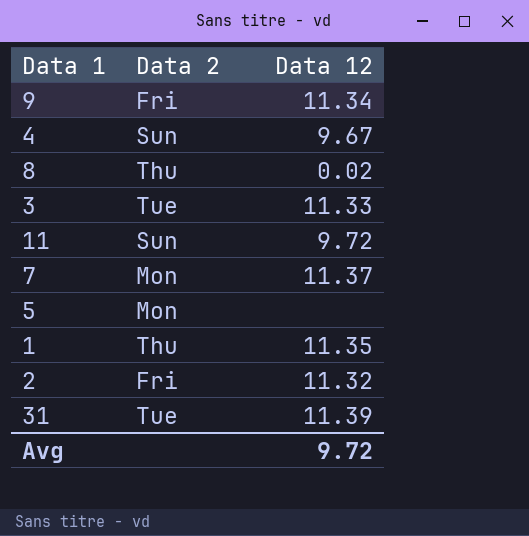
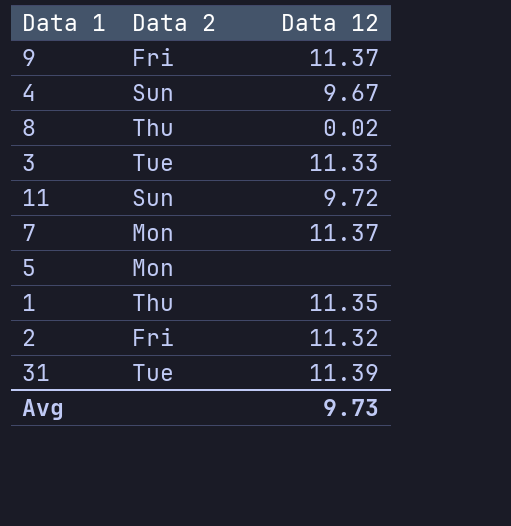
9 | Data 12: 11.34 -> 11.37
Avg | Data 12: 9.72 -> 9.73

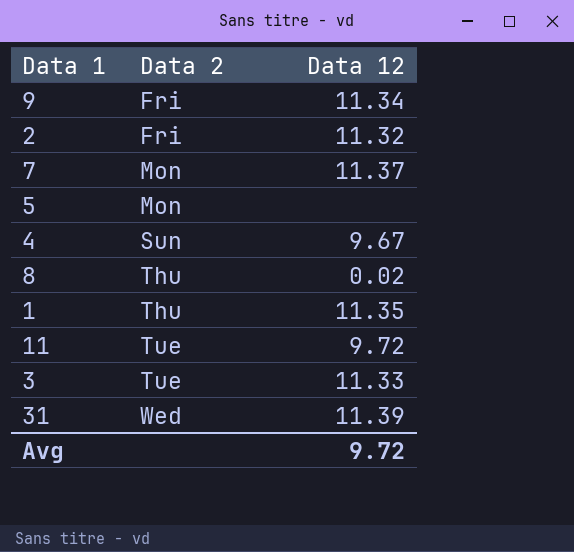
row order: none -> Data 2 ascending
9 | Data 12: 11.37 -> 11.34
11 | Data 2: Sun -> Tue
31 | Data 2: Tue -> Wed
Avg | Data 12: 9.73 -> 9.72

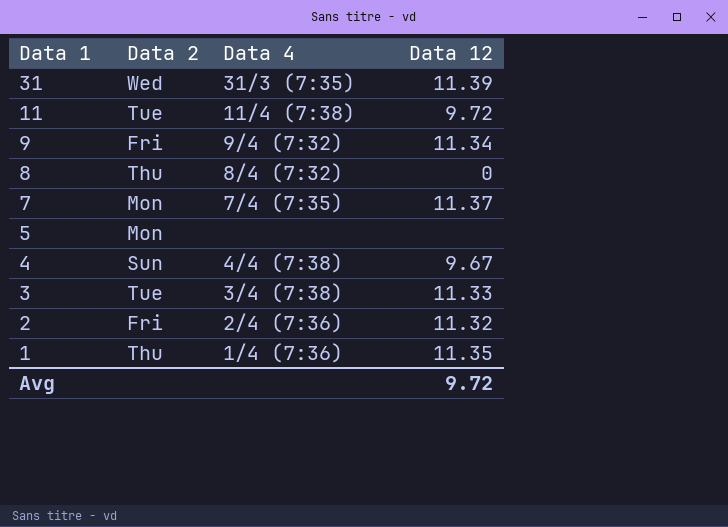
row order: Data 2 ascending -> Data 1 descending
column Data 4 | position: none -> 3
8 | Data 12: 0.02 -> 0

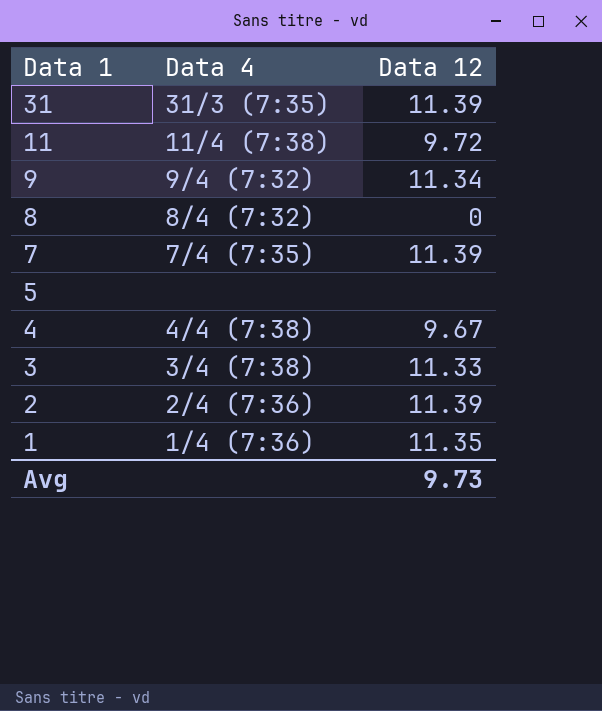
column Data 2 | position: 2 -> none
7 | Data 12: 11.37 -> 11.39
2 | Data 12: 11.32 -> 11.39
Avg | Data 12: 9.72 -> 9.73

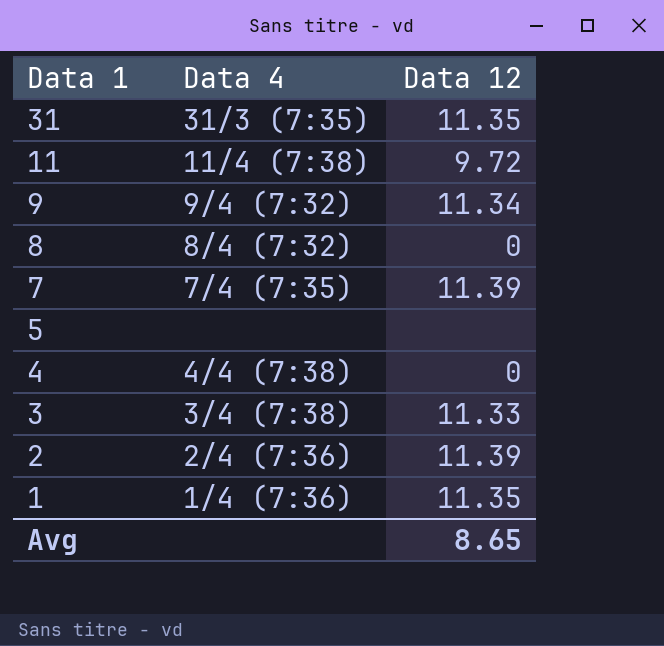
31 | Data 12: 11.39 -> 11.35
4 | Data 12: 9.67 -> 0
Avg | Data 12: 9.73 -> 8.65

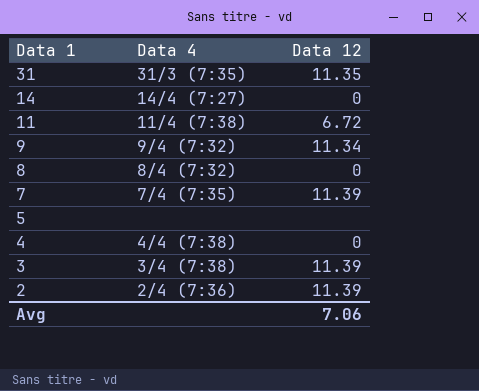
row 1: 1/4 (7:36) | 11.35 -> none
row 14: none -> 14/4 (7:27) | 0
11 | Data 12: 9.72 -> 6.72
3 | Data 12: 11.33 -> 11.39
Avg | Data 12: 8.65 -> 7.06

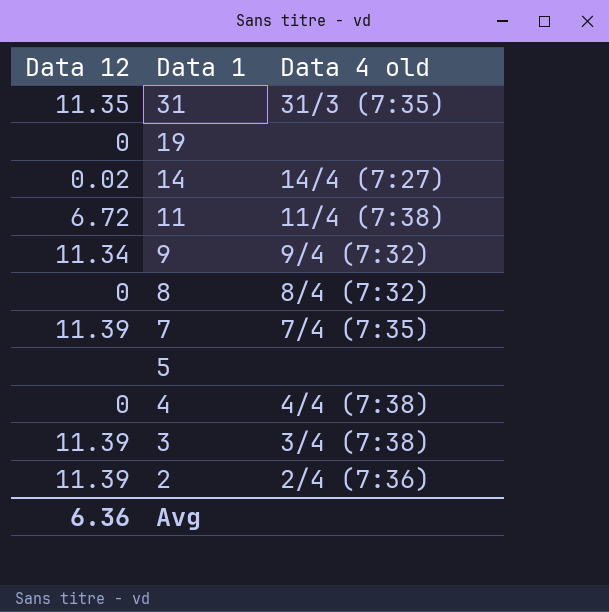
column Data 12 | position: 3 -> 1
column name: Data 4 -> Data 4 old
row 19: none -> 0 | none
14 | Data 12: 0 -> 0.02
Avg | Data 12: 7.06 -> 6.36

